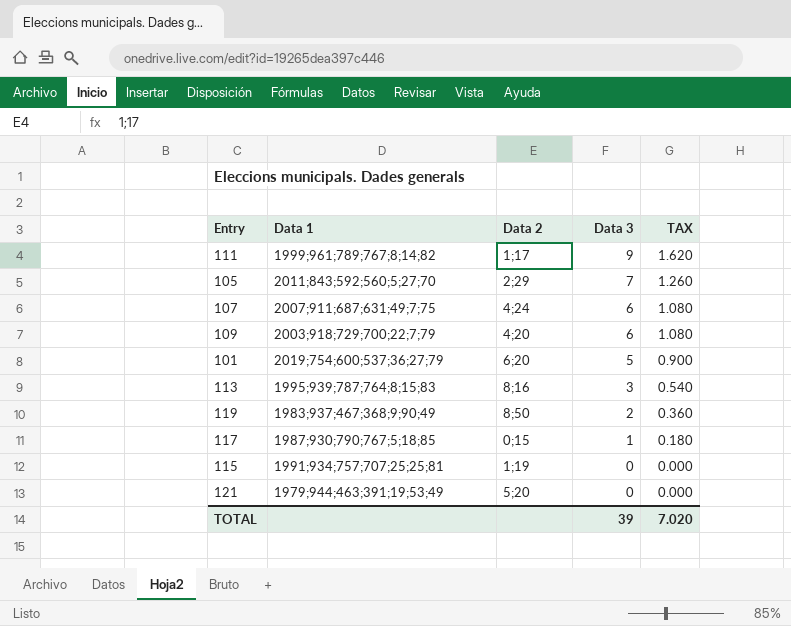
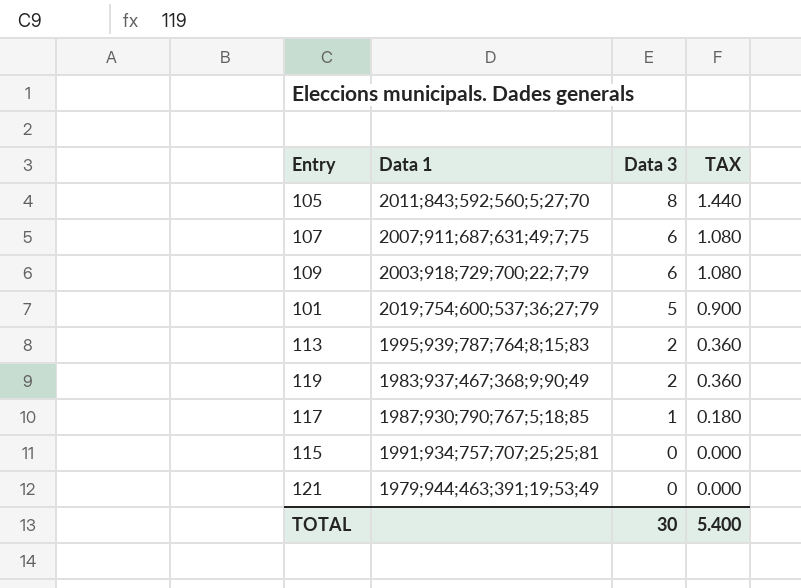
column Data 2 | position: 3 -> none
row 111: 1999;961;789;767;8;14;82 | 1;17 | 9 | 1.620 -> none
105 | Data 3: 7 -> 8
105 | TAX: 1.260 -> 1.440
113 | Data 3: 3 -> 2
113 | TAX: 0.540 -> 0.360
TOTAL | Data 3: 39 -> 30
TOTAL | TAX: 7.020 -> 5.400

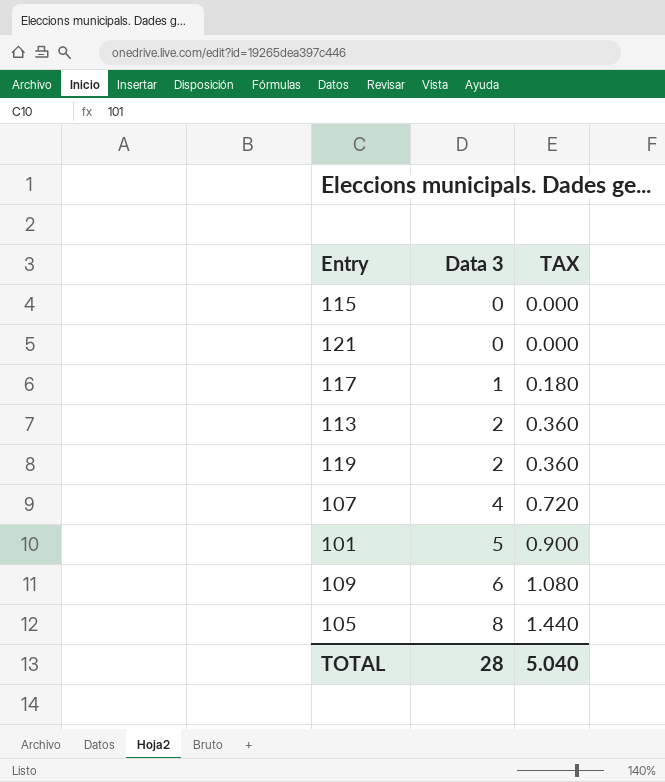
row order: Data 3 descending -> Data 3 ascending
column Data 1 | position: 2 -> none
107 | Data 3: 6 -> 4
107 | TAX: 1.080 -> 0.720
TOTAL | Data 3: 30 -> 28
TOTAL | TAX: 5.400 -> 5.040

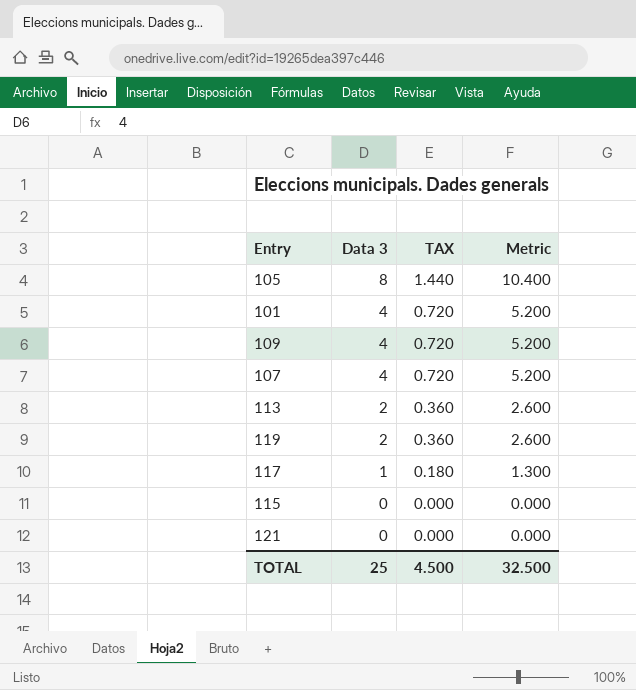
row order: Data 3 ascending -> Data 3 descending
column Metric | formula: none -> [Data 3] * 1.3
101 | Data 3: 5 -> 4
101 | TAX: 0.900 -> 0.720
109 | Data 3: 6 -> 4
109 | TAX: 1.080 -> 0.720
TOTAL | Data 3: 28 -> 25
TOTAL | TAX: 5.040 -> 4.500

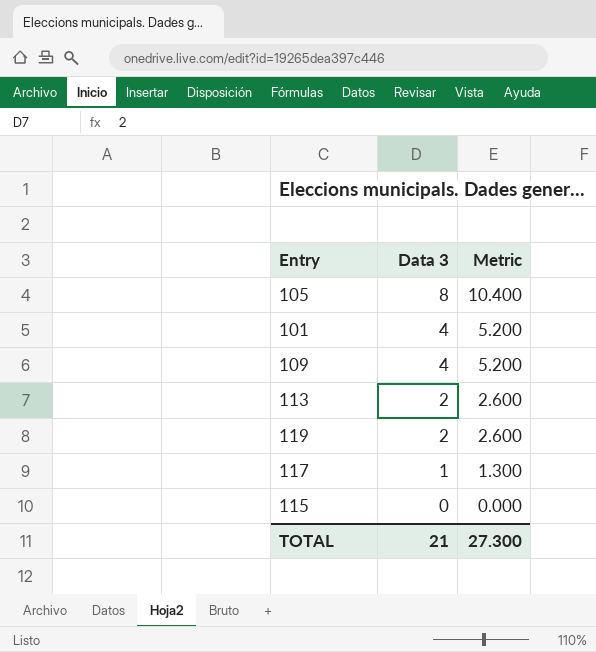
column TAX | formula: [Data 3] * 0.18 -> none
row 107: 4 | 0.720 | 5.200 -> none
row 121: 0 | 0.000 | 0.000 -> none
TOTAL | Data 3: 25 -> 21
TOTAL | Metric: 32.500 -> 27.300

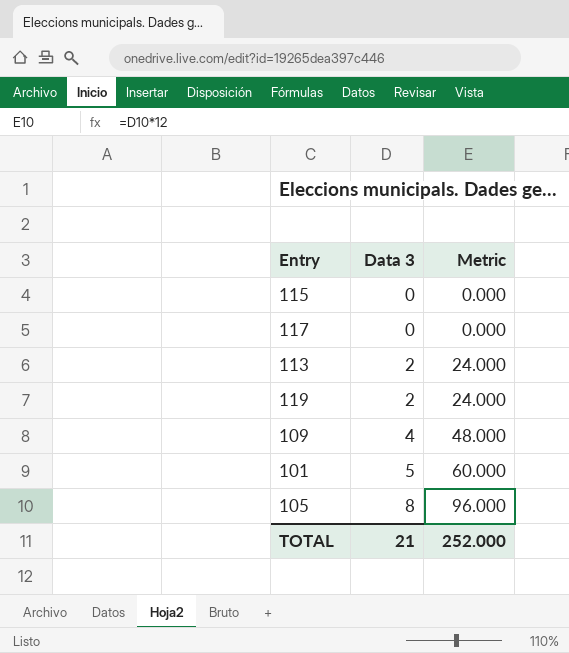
row order: Data 3 descending -> Data 3 ascending
column Metric | formula: [Data 3] * 1.3 -> [Data 3] * 12
117 | Data 3: 1 -> 0
101 | Data 3: 4 -> 5
TOTAL | Metric: 27.300 -> 252.000

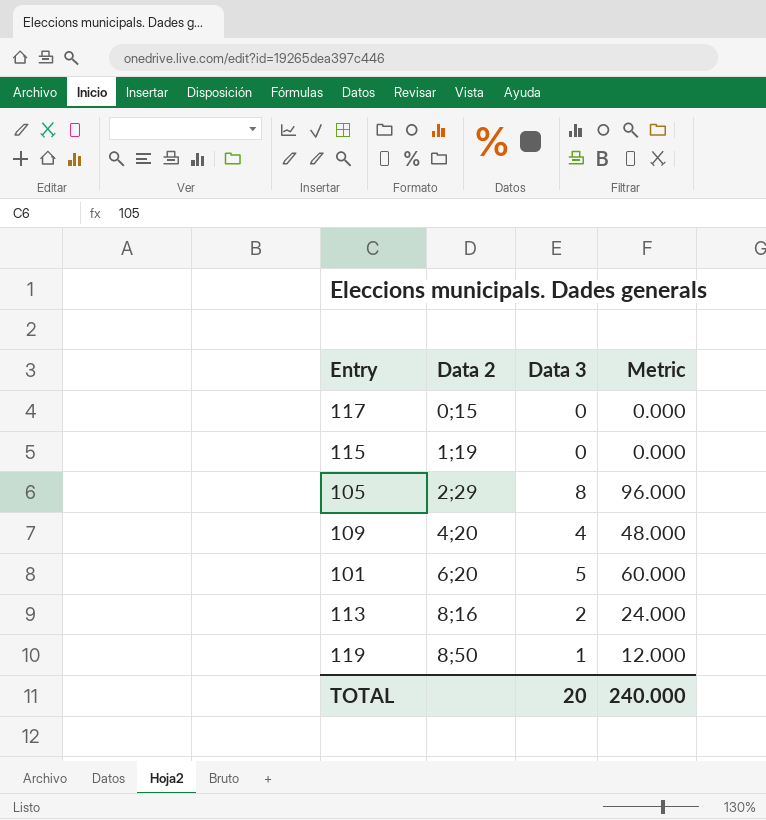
row order: Data 3 ascending -> Data 2 ascending
column Data 2 | position: none -> 2
119 | Data 3: 2 -> 1
119 | Metric: 24.000 -> 12.000
TOTAL | Data 3: 21 -> 20
TOTAL | Metric: 252.000 -> 240.000

